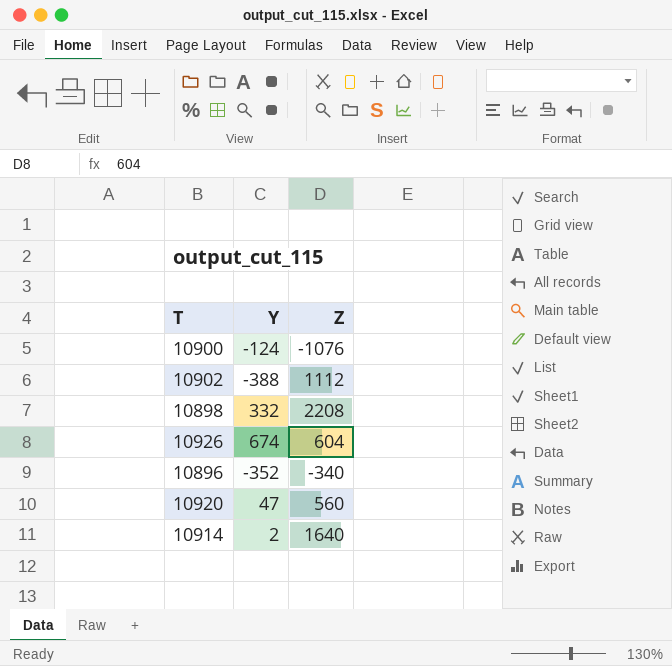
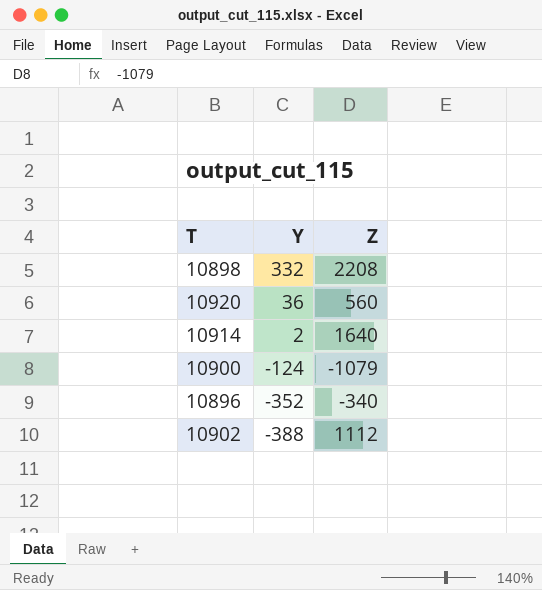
row order: none -> Y descending
row 10926: 674 | 604 -> none
10920 | Y: 47 -> 36
10900 | Z: -1076 -> -1079

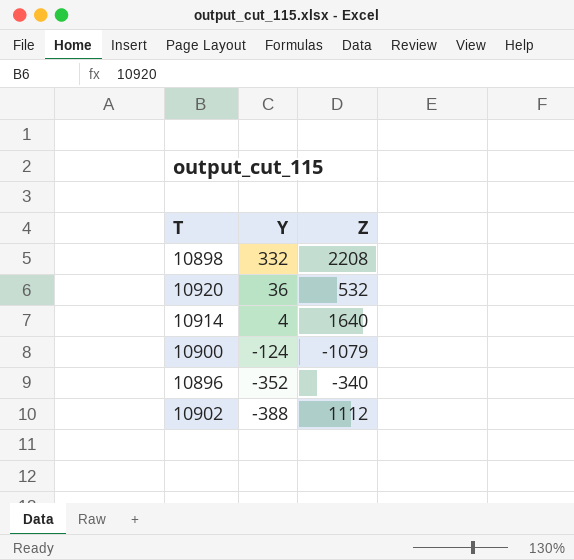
10920 | Z: 560 -> 532
10914 | Y: 2 -> 4

